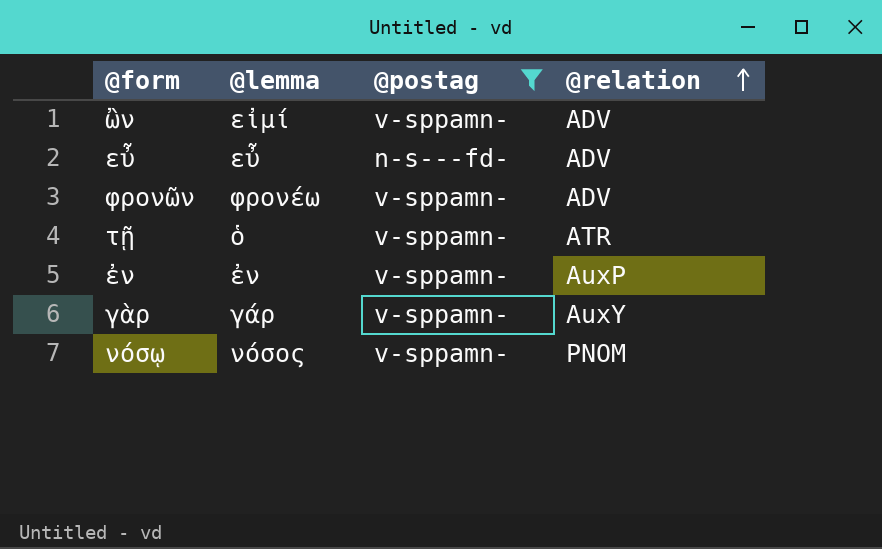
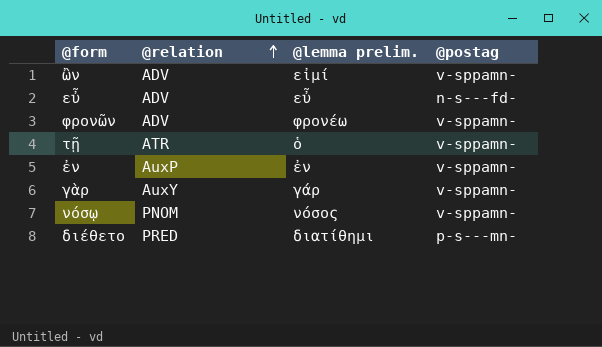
filter: @postag != p-s---mn- -> none
column @relation | position: 4 -> 2
column name: @lemma -> @lemma prelim.

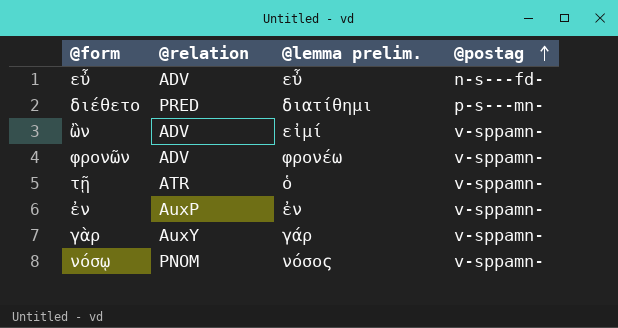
row order: @relation ascending -> @postag ascending

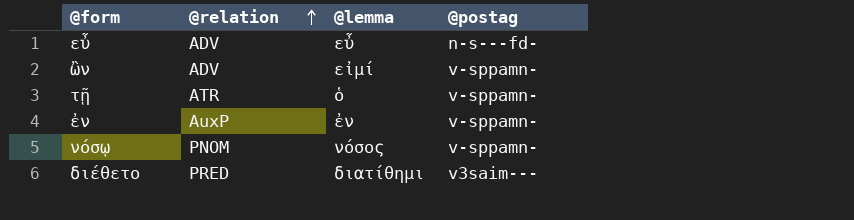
row order: @postag ascending -> @relation ascending
column name: @lemma prelim. -> @lemma
row φρονῶν: ADV | φρονέω | v-sppamn- -> none
row γὰρ: AuxY | γάρ | v-sppamn- -> none
διέθετο | @postag: p-s---mn- -> v3saim---

